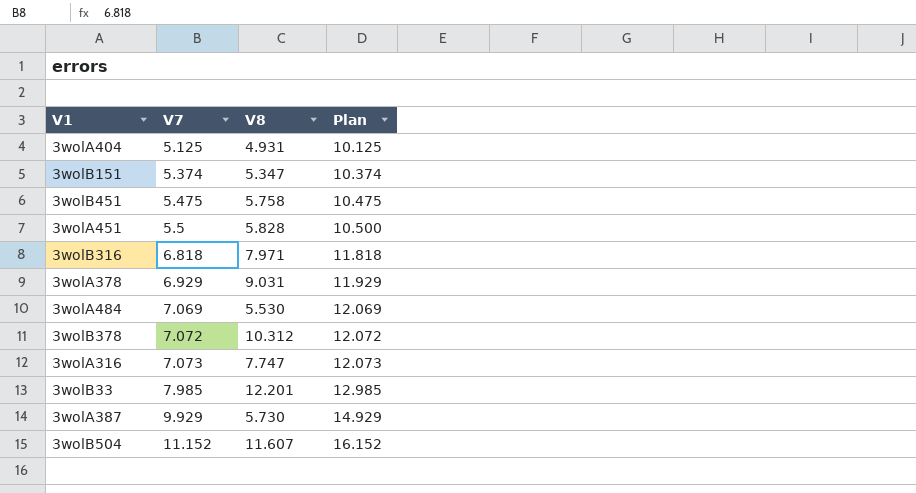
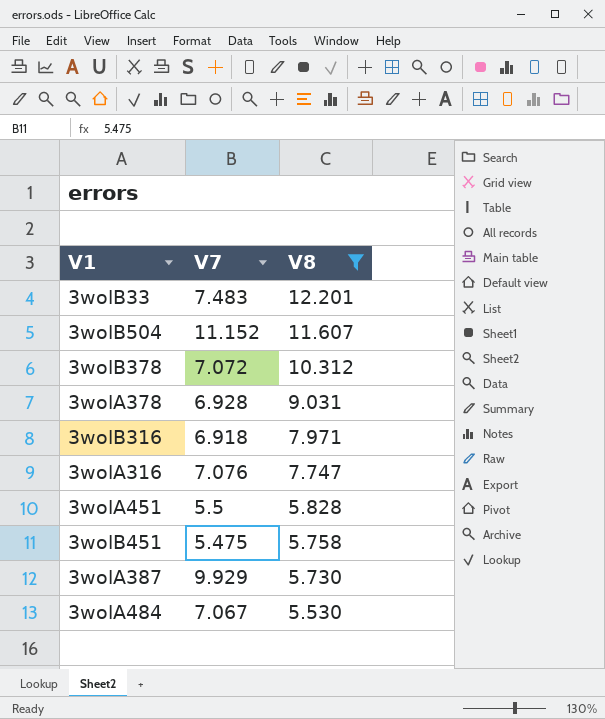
filter: none -> V8 >= 5.530
row order: V7 ascending -> V8 descending
column Plan | formula: [V7] + 5 -> none
3wolB33 | V7: 7.985 -> 7.483
3wolA378 | V7: 6.929 -> 6.928
3wolB316 | V7: 6.818 -> 6.918
3wolA316 | V7: 7.073 -> 7.076
3wolA484 | V7: 7.069 -> 7.067

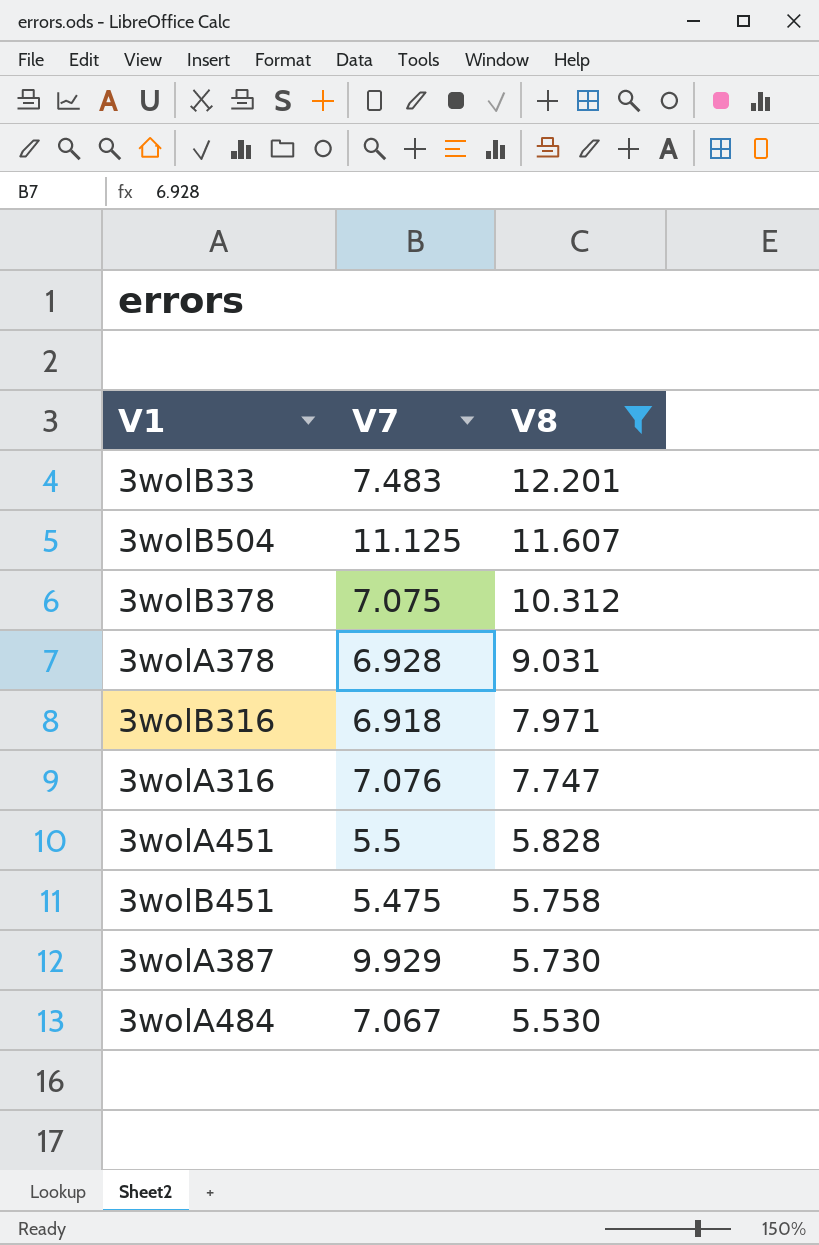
3wolB504 | V7: 11.152 -> 11.125
3wolB378 | V7: 7.072 -> 7.075

